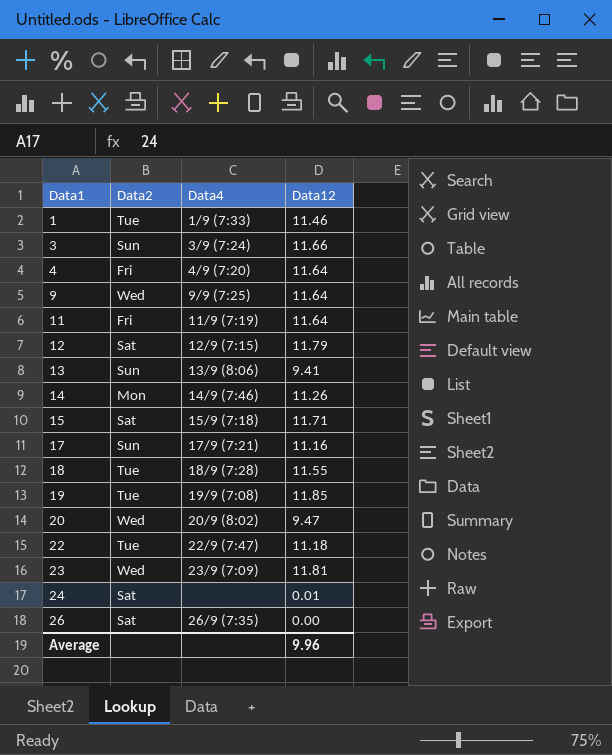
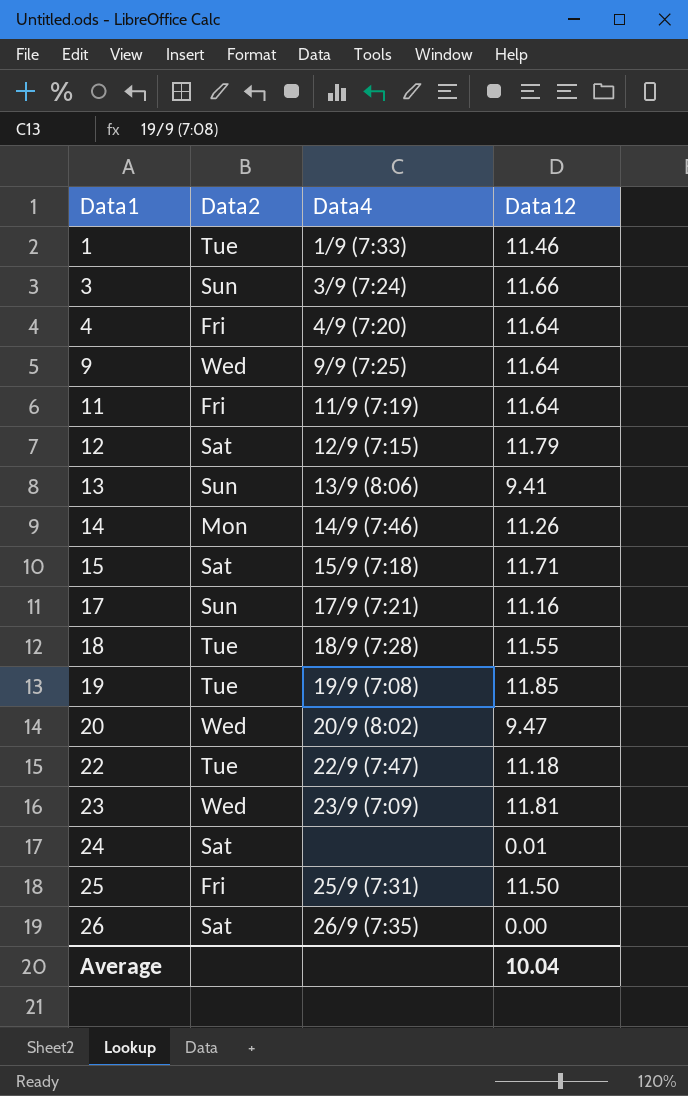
row 25: none -> Fri | 25/9 (7:31) | 11.50
Average | Data12: 9.96 -> 10.04

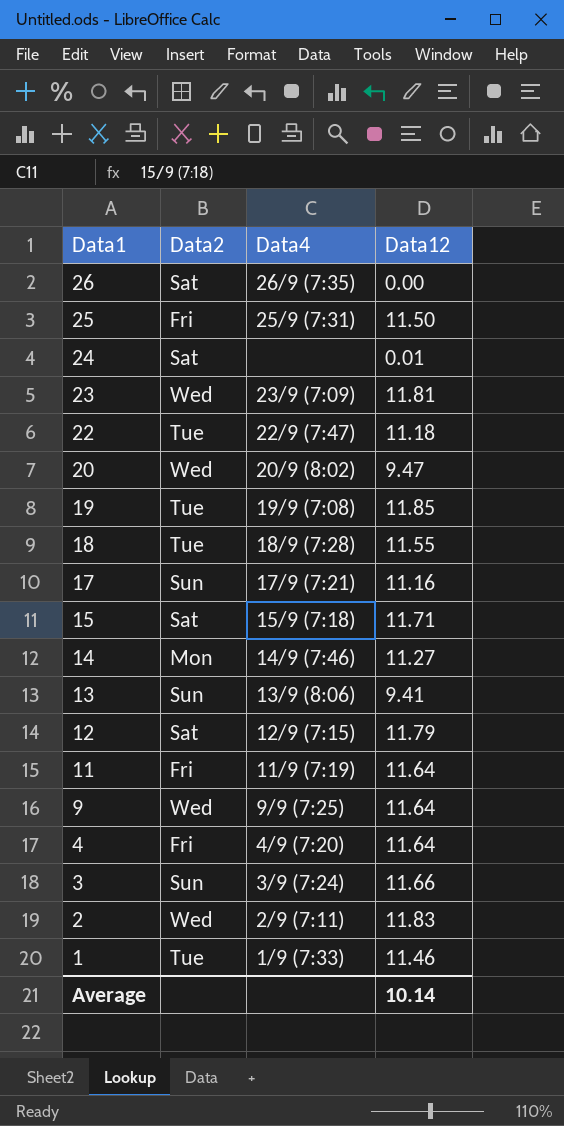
row order: Data1 ascending -> Data1 descending
14 | Data12: 11.26 -> 11.27
row 2: none -> Wed | 2/9 (7:11) | 11.83
Average | Data12: 10.04 -> 10.14

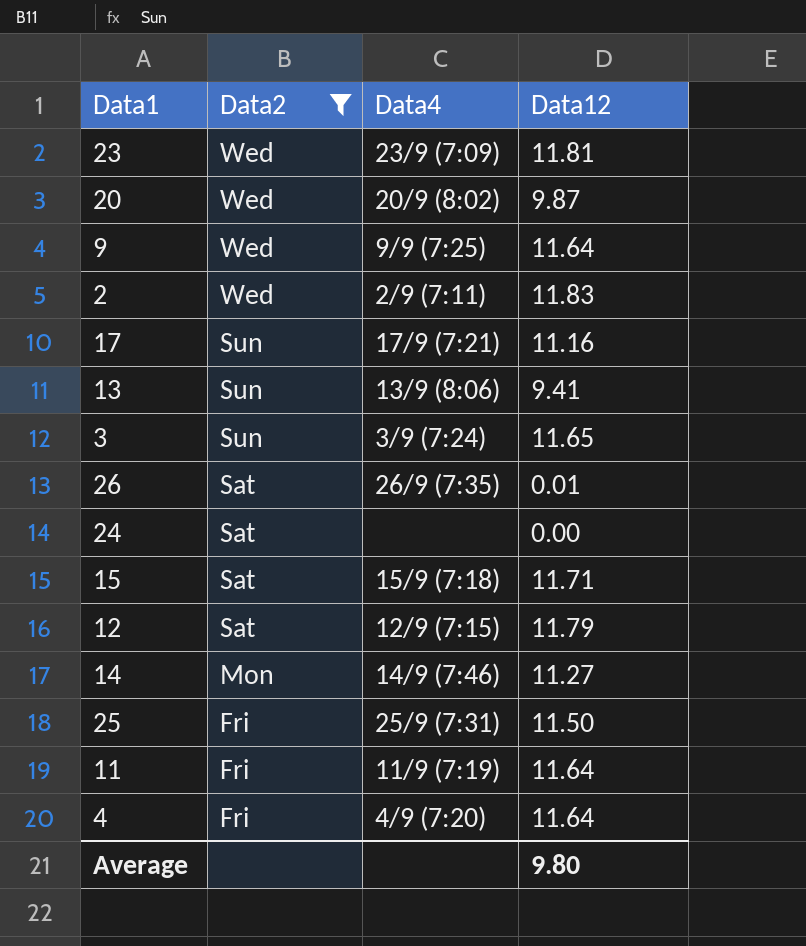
filter: none -> Data2 != Tue
row order: Data1 descending -> Data2 descending
20 | Data12: 9.47 -> 9.87
3 | Data12: 11.66 -> 11.65
26 | Data12: 0.00 -> 0.01
24 | Data12: 0.01 -> 0.00
Average | Data12: 10.14 -> 9.80

